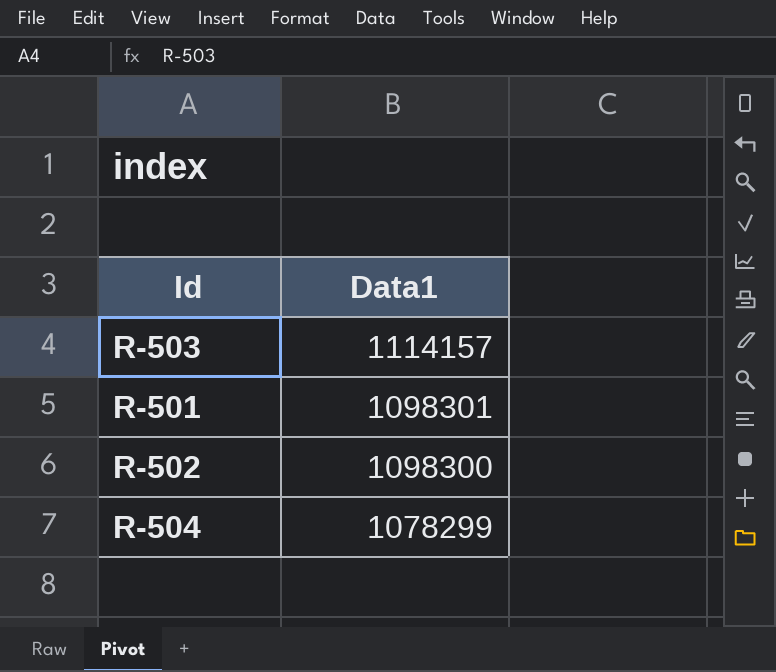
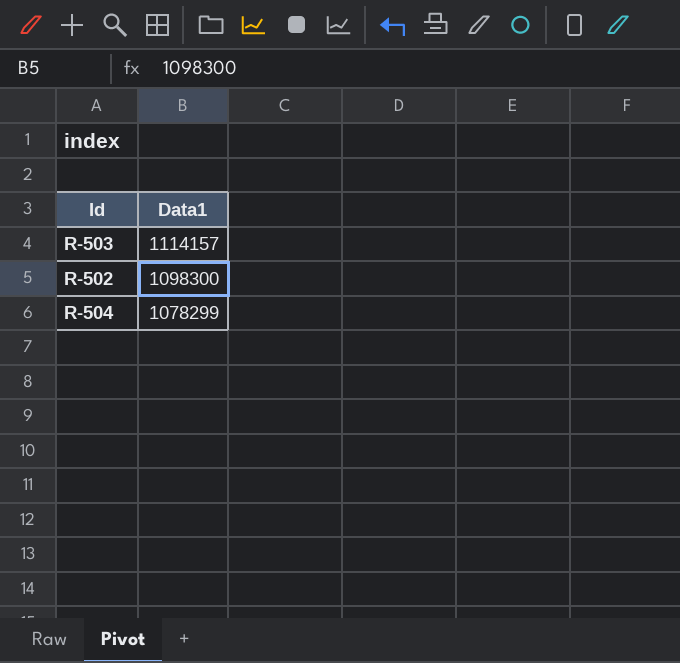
row R-501: 1098301 -> none

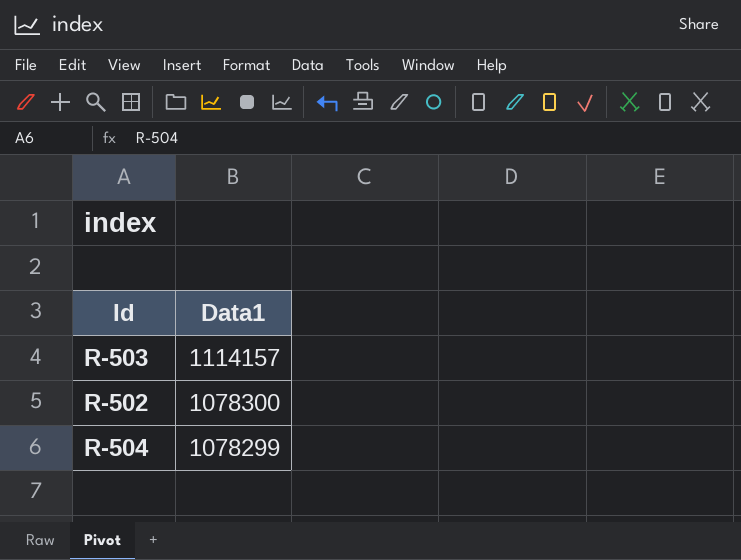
R-502 | Data1: 1098300 -> 1078300

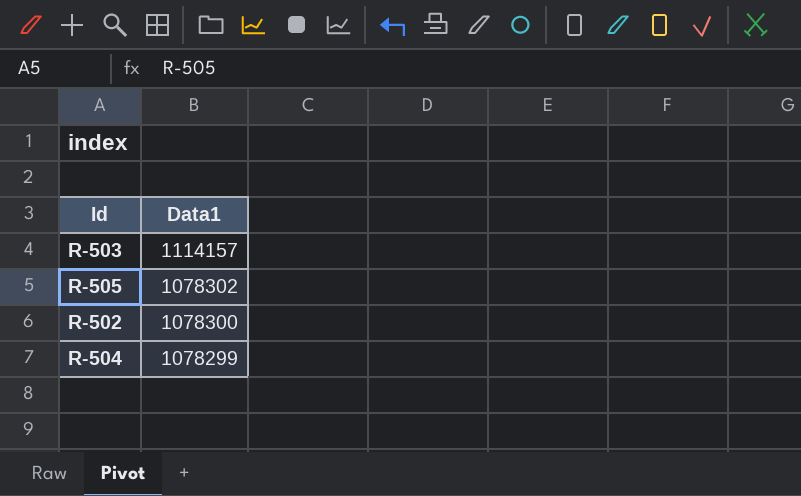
row R-505: none -> 1078302

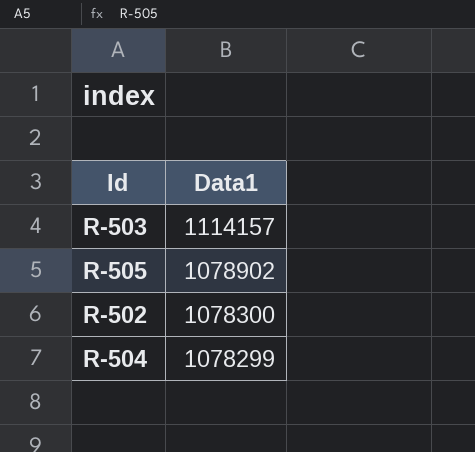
R-505 | Data1: 1078302 -> 1078902

